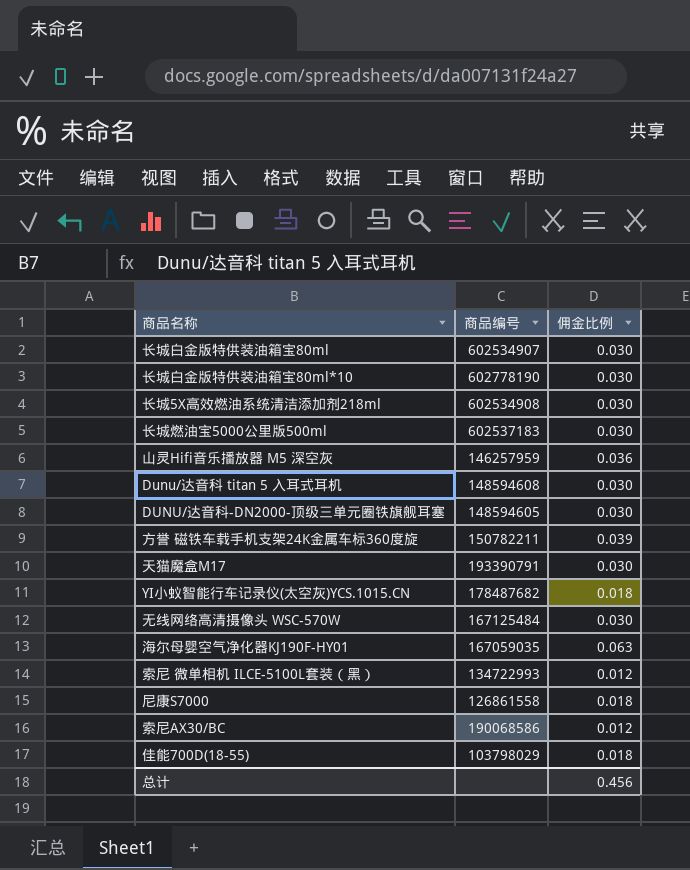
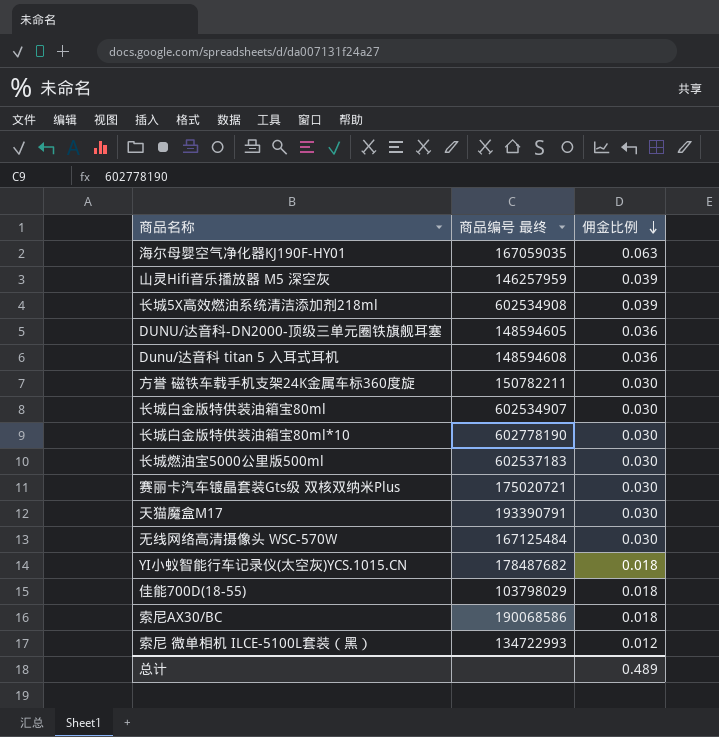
row order: none -> 佣金比例 descending
column name: 商品编号 -> 商品编号 最终
row 尼康S7000: 126861558 | 0.018 -> none
山灵Hifi音乐播放器 M5 深空灰 | 佣金比例: 0.036 -> 0.039
长城5X高效燃油系统清洁添加剂218ml | 佣金比例: 0.030 -> 0.039
DUNU/达音科-DN2000-顶级三单元圈铁旗舰耳塞 | 佣金比例: 0.030 -> 0.036
Dunu/达音科 titan 5 入耳式耳机 | 佣金比例: 0.030 -> 0.036
方誉 磁铁车载手机支架24K金属车标360度旋 | 佣金比例: 0.039 -> 0.030
row 赛丽卡汽车镀晶套装Gts级 双核双纳米Plus: none -> 175020721 | 0.030
索尼AX30/BC | 佣金比例: 0.012 -> 0.018
总计 | 佣金比例: 0.456 -> 0.489

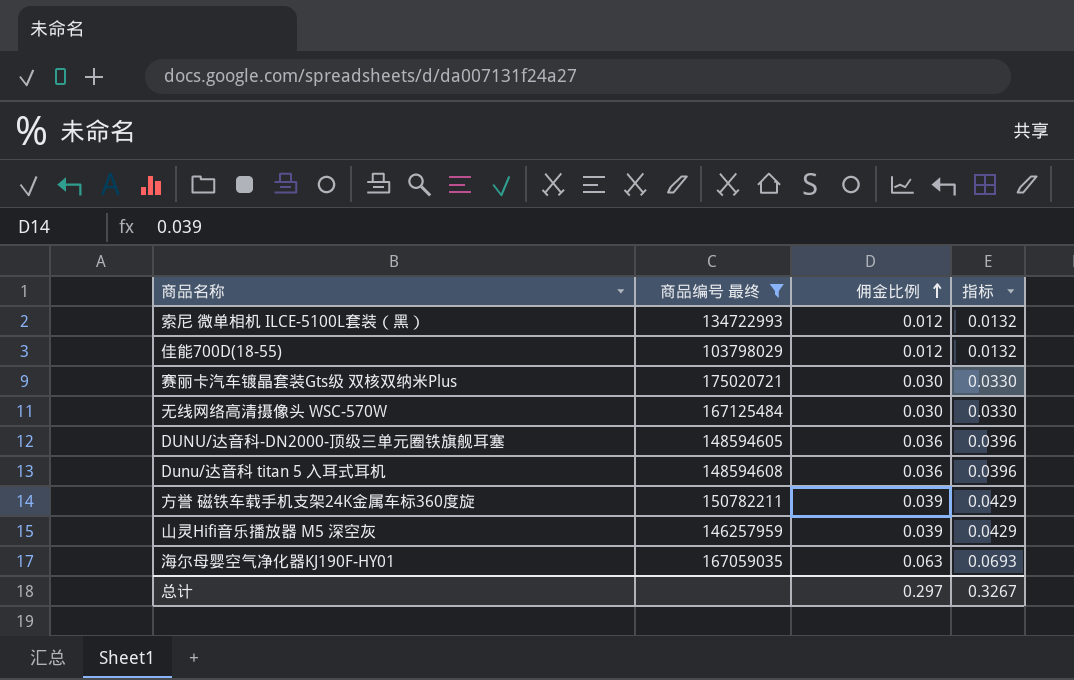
filter: none -> 商品编号 最终 <= 175020721
row order: 佣金比例 descending -> 佣金比例 ascending
column 指标 | formula: none -> [佣金比例] * 1.1
佳能700D(18-55) | 佣金比例: 0.018 -> 0.012
方誉 磁铁车载手机支架24K金属车标360度旋 | 佣金比例: 0.030 -> 0.039
总计 | 佣金比例: 0.489 -> 0.297

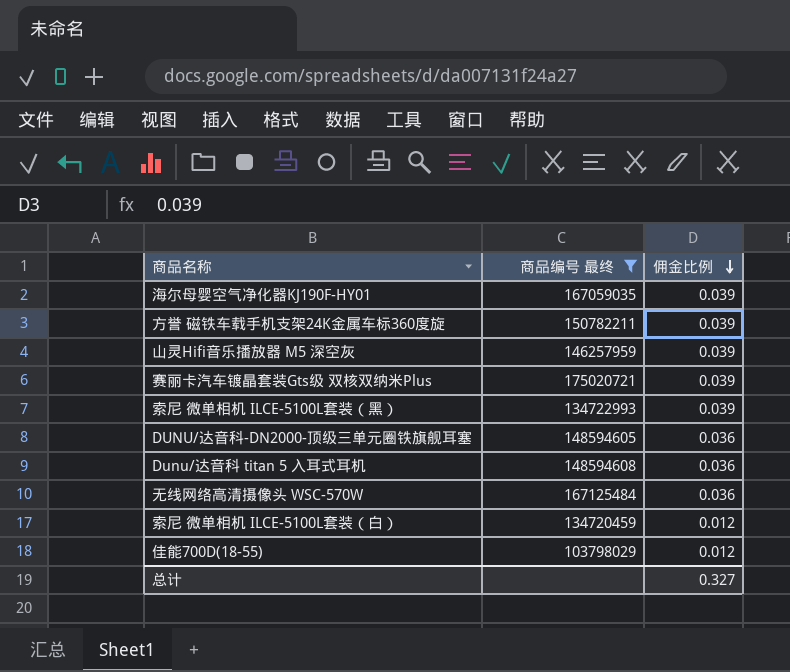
row order: 佣金比例 ascending -> 佣金比例 descending
column 指标 | formula: [佣金比例] * 1.1 -> none
海尔母婴空气净化器KJ190F-HY01 | 佣金比例: 0.063 -> 0.039
赛丽卡汽车镀晶套装Gts级 双核双纳米Plus | 佣金比例: 0.030 -> 0.039
索尼 微单相机 ILCE-5100L套装（黑） | 佣金比例: 0.012 -> 0.039
无线网络高清摄像头 WSC-570W | 佣金比例: 0.030 -> 0.036
row 索尼 微单相机 ILCE-5100L套装（白）: none -> 134720459 | 0.012
总计 | 佣金比例: 0.297 -> 0.327

